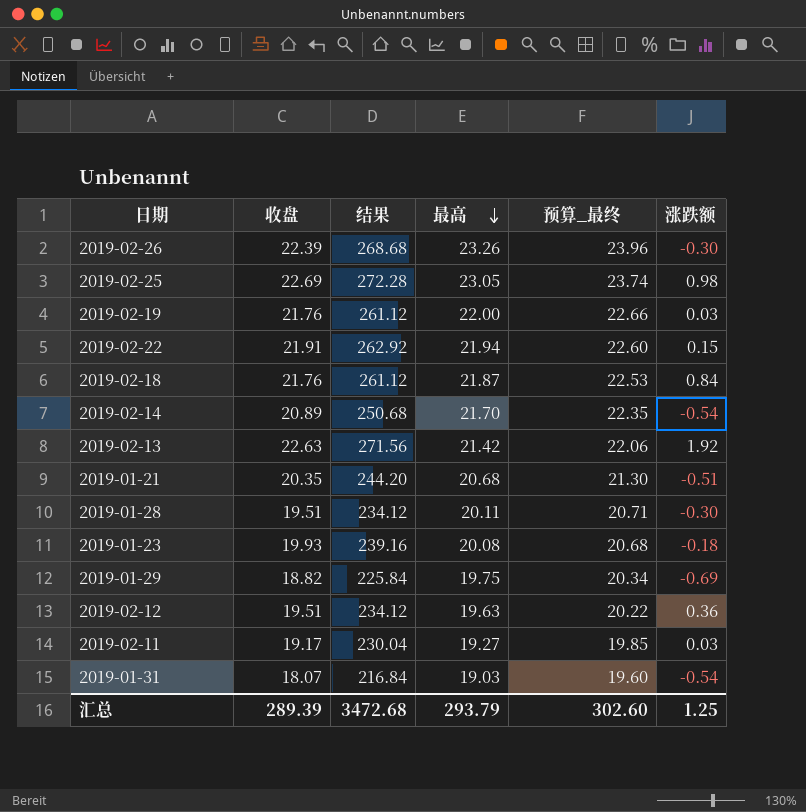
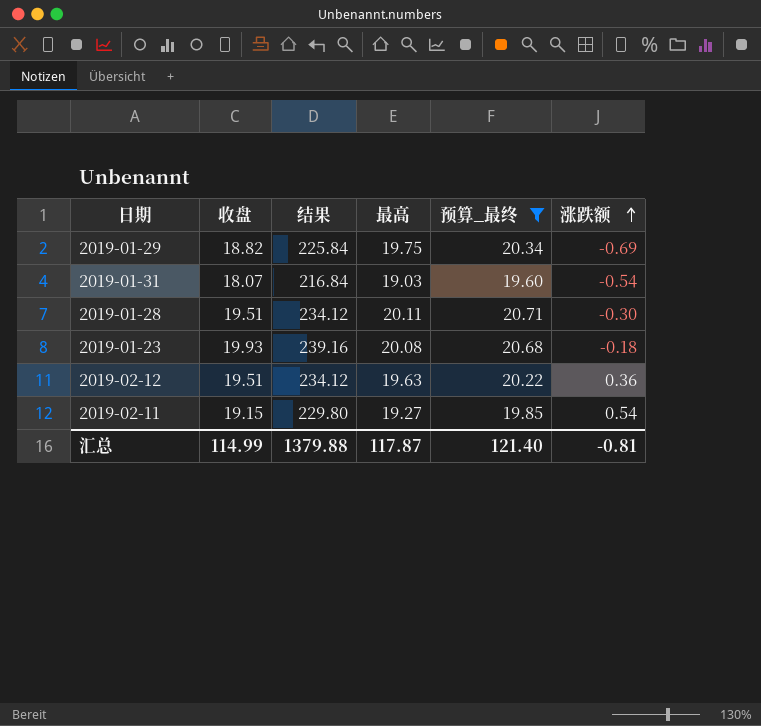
filter: none -> 预算_最终 <= 20.71
row order: 最高 descending -> 涨跌额 ascending
2019-02-11 | 收盘: 19.17 -> 19.15
2019-02-11 | 结果: 230.04 -> 229.80
2019-02-11 | 涨跌额: 0.03 -> 0.54
汇总 | 收盘: 289.39 -> 114.99
汇总 | 结果: 3472.68 -> 1379.88
汇总 | 最高: 293.79 -> 117.87
汇总 | 预算_最终: 302.60 -> 121.40
汇总 | 涨跌额: 1.25 -> -0.81

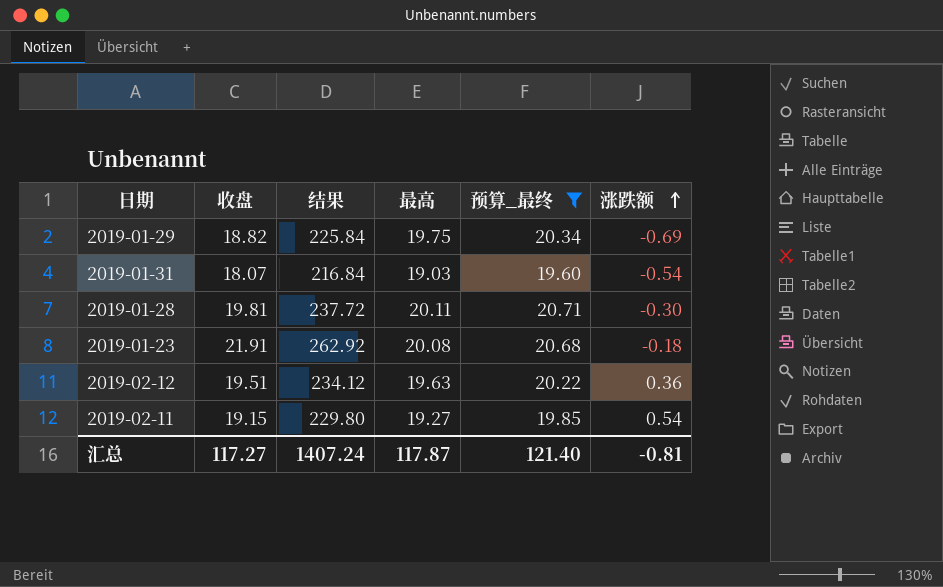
2019-01-28 | 收盘: 19.51 -> 19.81
2019-01-28 | 结果: 234.12 -> 237.72
2019-01-23 | 收盘: 19.93 -> 21.91
2019-01-23 | 结果: 239.16 -> 262.92
汇总 | 收盘: 114.99 -> 117.27
汇总 | 结果: 1379.88 -> 1407.24

